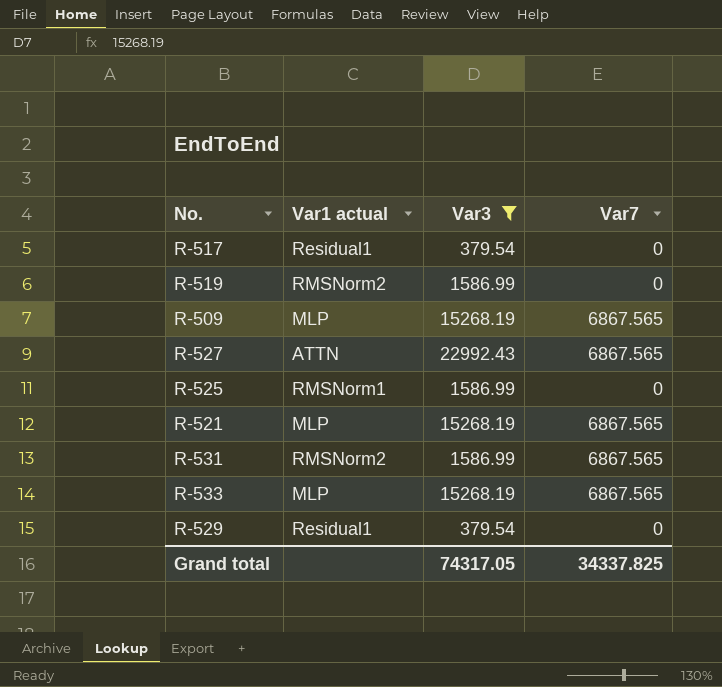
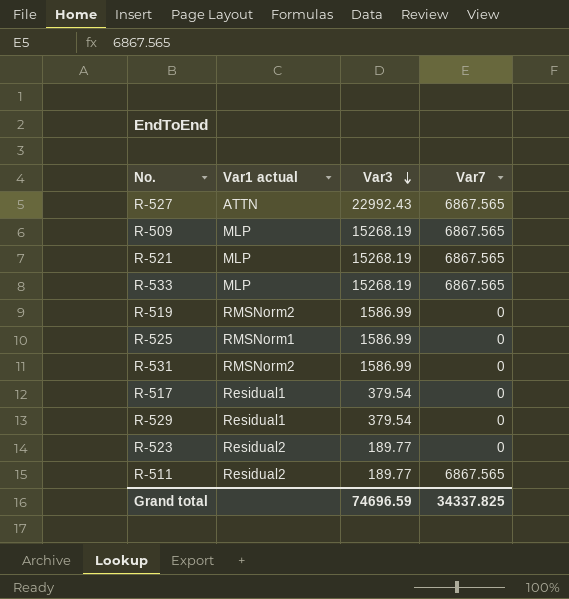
filter: Var3 != 189.77 -> none
row order: none -> Var3 descending
R-531 | Var7: 6867.565 -> 0
Grand total | Var3: 74317.05 -> 74696.59

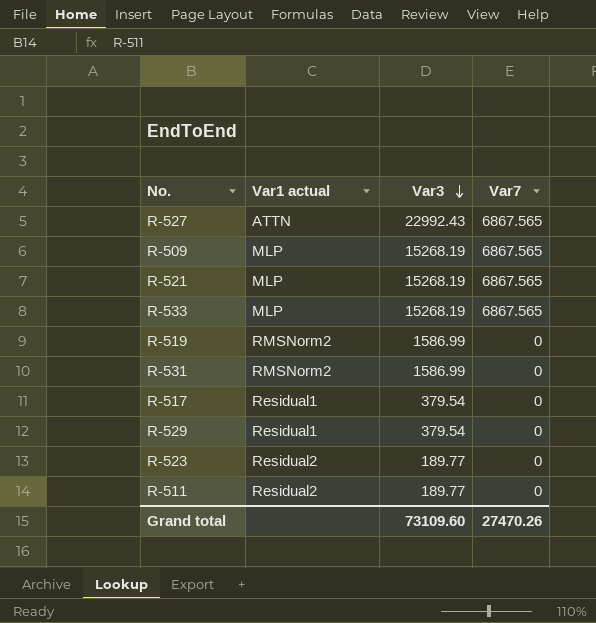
row R-525: RMSNorm1 | 1586.99 | 0 -> none
R-511 | Var7: 6867.565 -> 0
Grand total | Var3: 74696.59 -> 73109.60
Grand total | Var7: 34337.825 -> 27470.26

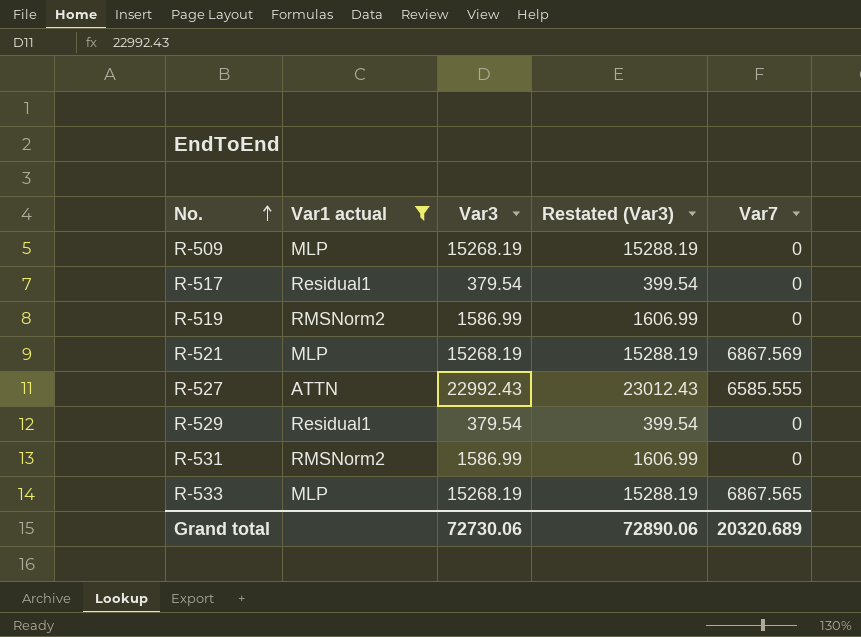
filter: none -> Var1 actual != Residual2
row order: Var3 descending -> No. ascending
column Restated (Var3) | formula: none -> [Var3] + 20
R-509 | Var7: 6867.565 -> 0
R-521 | Var7: 6867.565 -> 6867.569
R-527 | Var7: 6867.565 -> 6585.555
Grand total | Var3: 73109.60 -> 72730.06
Grand total | Var7: 27470.26 -> 20320.689

